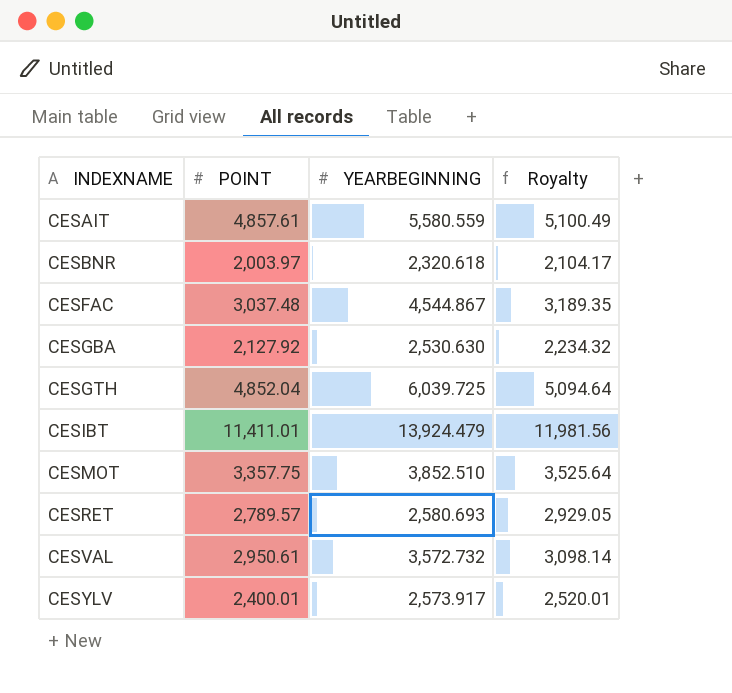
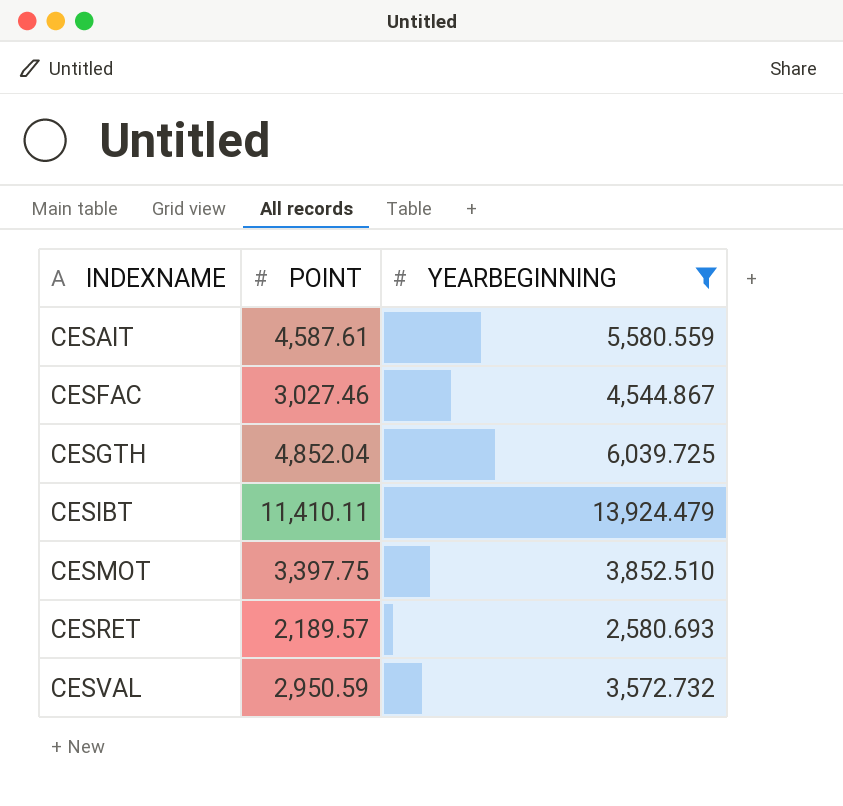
filter: none -> YEARBEGINNING >= 2,580.693
column Royalty | formula: [POINT] * 1.05 -> none
CESAIT | POINT: 4,857.61 -> 4,587.61
CESFAC | POINT: 3,037.48 -> 3,027.46
CESIBT | POINT: 11,411.01 -> 11,410.11
CESMOT | POINT: 3,357.75 -> 3,397.75
CESRET | POINT: 2,789.57 -> 2,189.57
CESVAL | POINT: 2,950.61 -> 2,950.59

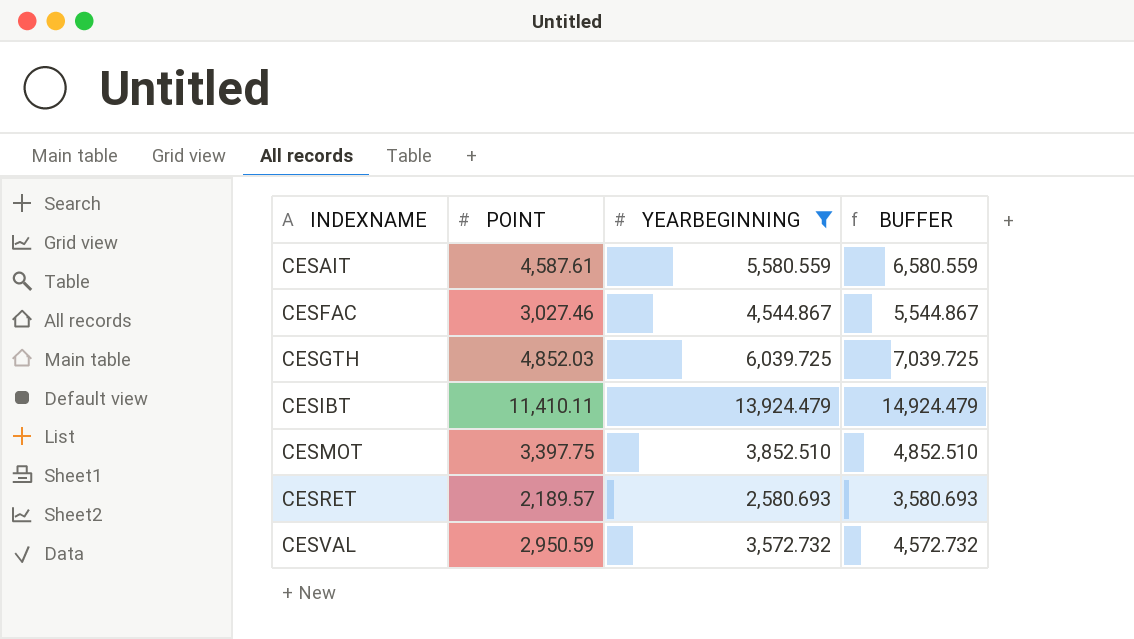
column BUFFER | formula: none -> [YEARBEGINNING] + 1000
CESGTH | POINT: 4,852.04 -> 4,852.03

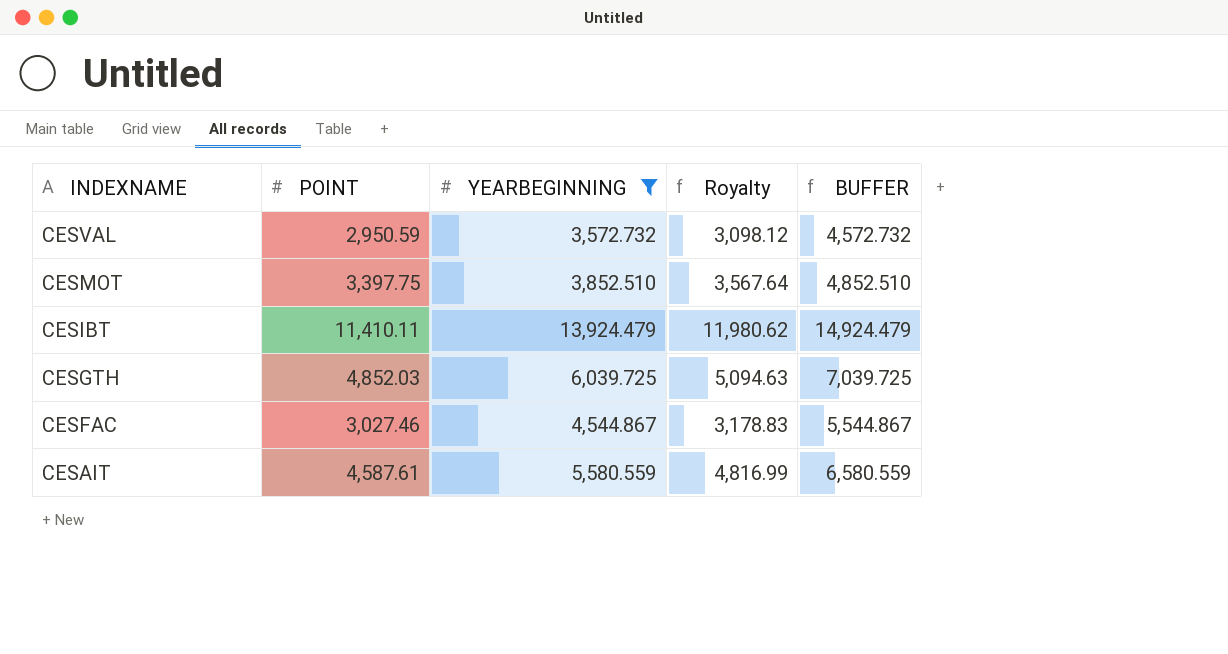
row order: INDEXNAME ascending -> INDEXNAME descending
column Royalty | formula: none -> [POINT] * 1.05
row CESRET: 2,189.57 | 2,580.693 | 3,580.693 -> none

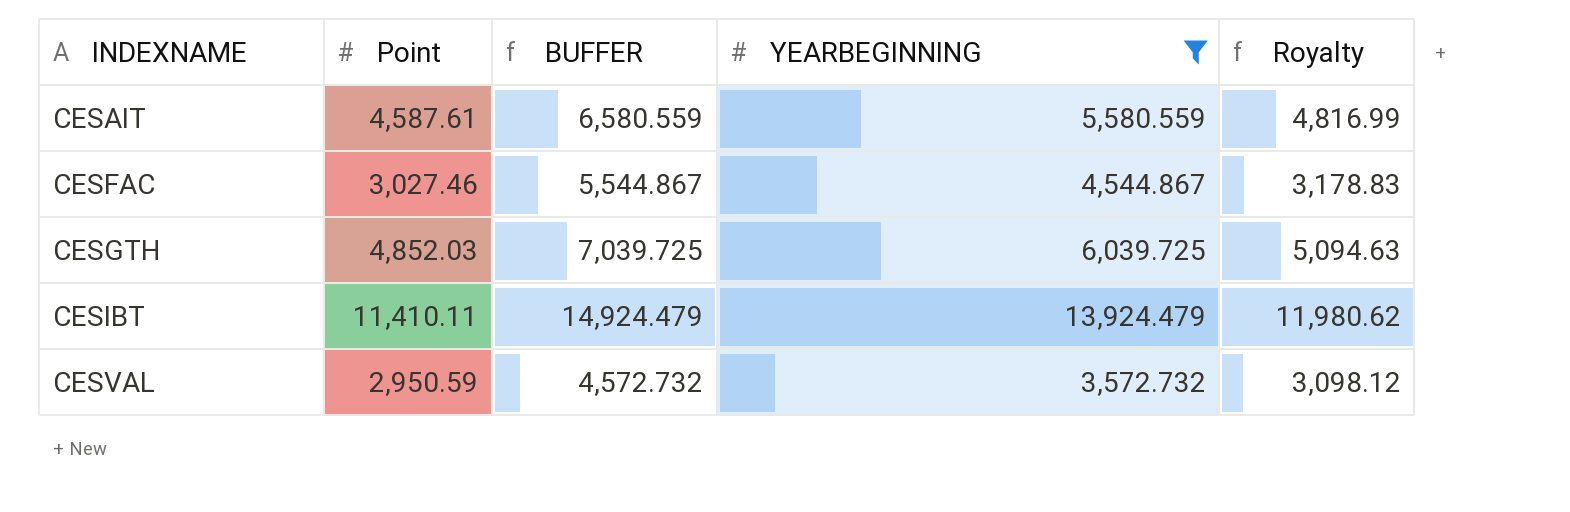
row order: INDEXNAME descending -> INDEXNAME ascending
column name: POINT -> Point
column BUFFER | position: 5 -> 3
row CESMOT: 3,397.75 | 3,852.510 | 3,567.64 | 4,852.510 -> none

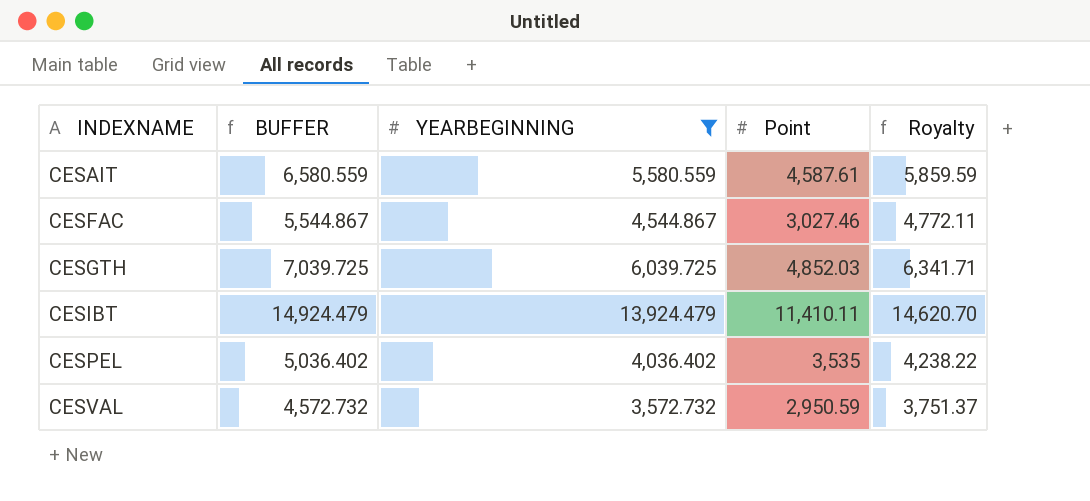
column Point | position: 2 -> 4
column Royalty | formula: [Point] * 1.05 -> [YEARBEGINNING] * 1.05
row CESPEL: none -> 5,036.402 | 4,036.402 | 3,535 | 4,238.22

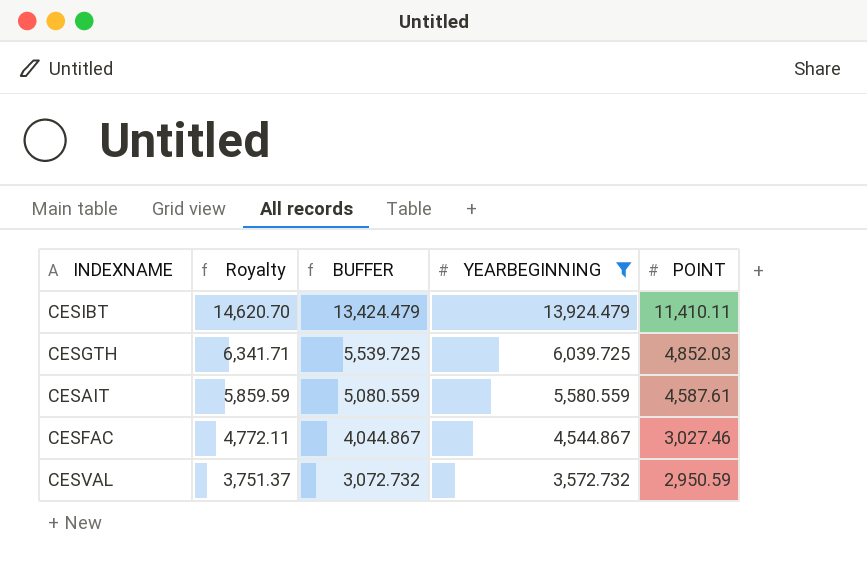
row order: INDEXNAME ascending -> Royalty descending
column Royalty | position: 5 -> 2
column BUFFER | formula: [YEARBEGINNING] + 1000 -> [YEARBEGINNING] - 500
column name: Point -> POINT
row CESPEL: 5,036.402 | 4,036.402 | 3,535 | 4,238.22 -> none

